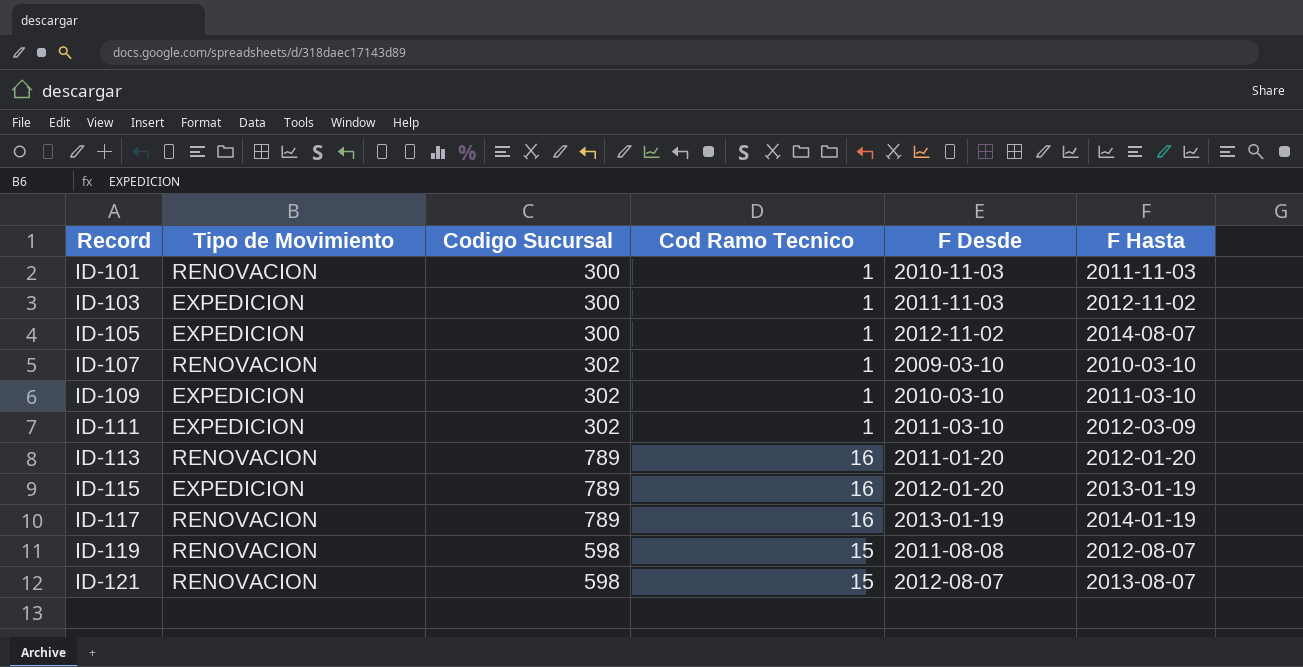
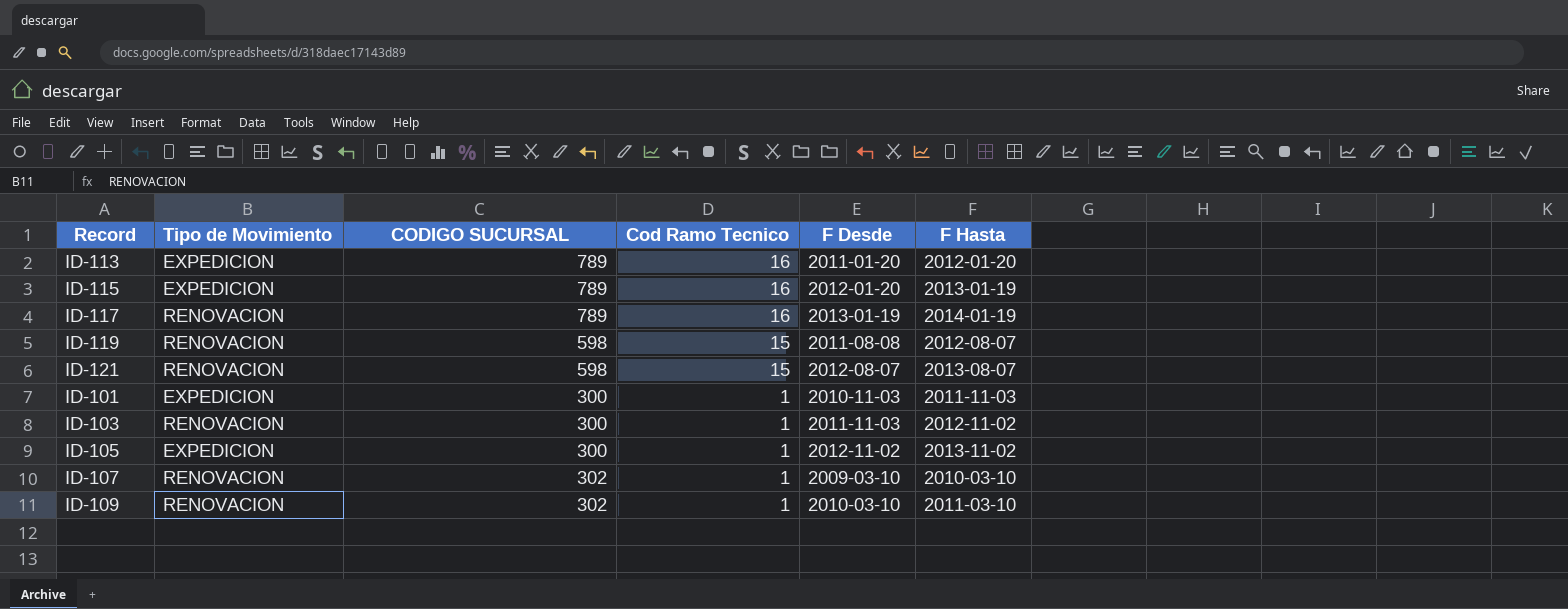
row order: Record ascending -> Cod Ramo Tecnico descending
column name: Codigo Sucursal -> CODIGO SUCURSAL
row ID-111: EXPEDICION | 302 | 1 | 2011-03-10 | 2012-03-09 -> none
ID-113 | Tipo de Movimiento: RENOVACION -> EXPEDICION
ID-101 | Tipo de Movimiento: RENOVACION -> EXPEDICION
ID-103 | Tipo de Movimiento: EXPEDICION -> RENOVACION
ID-105 | F Hasta: 2014-08-07 -> 2013-11-02
ID-109 | Tipo de Movimiento: EXPEDICION -> RENOVACION

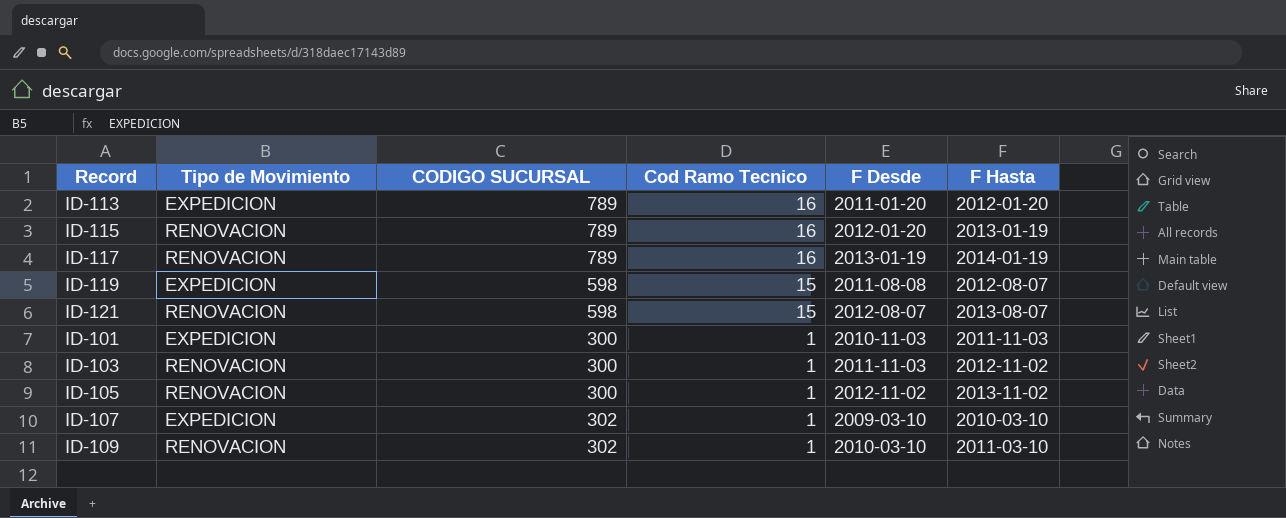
ID-115 | Tipo de Movimiento: EXPEDICION -> RENOVACION
ID-119 | Tipo de Movimiento: RENOVACION -> EXPEDICION
ID-105 | Tipo de Movimiento: EXPEDICION -> RENOVACION
ID-107 | Tipo de Movimiento: RENOVACION -> EXPEDICION

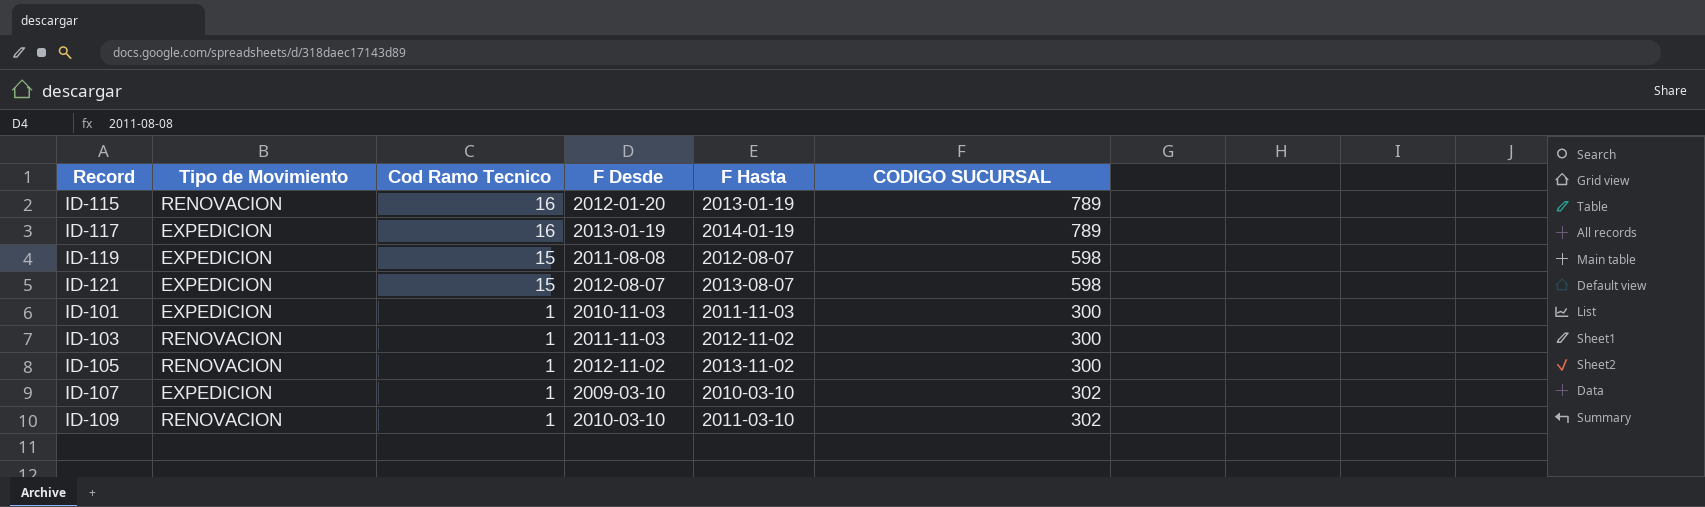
column CODIGO SUCURSAL | position: 3 -> 6
row ID-113: EXPEDICION | 789 | 16 | 2011-01-20 | 2012-01-20 -> none
ID-117 | Tipo de Movimiento: RENOVACION -> EXPEDICION
ID-121 | Tipo de Movimiento: RENOVACION -> EXPEDICION

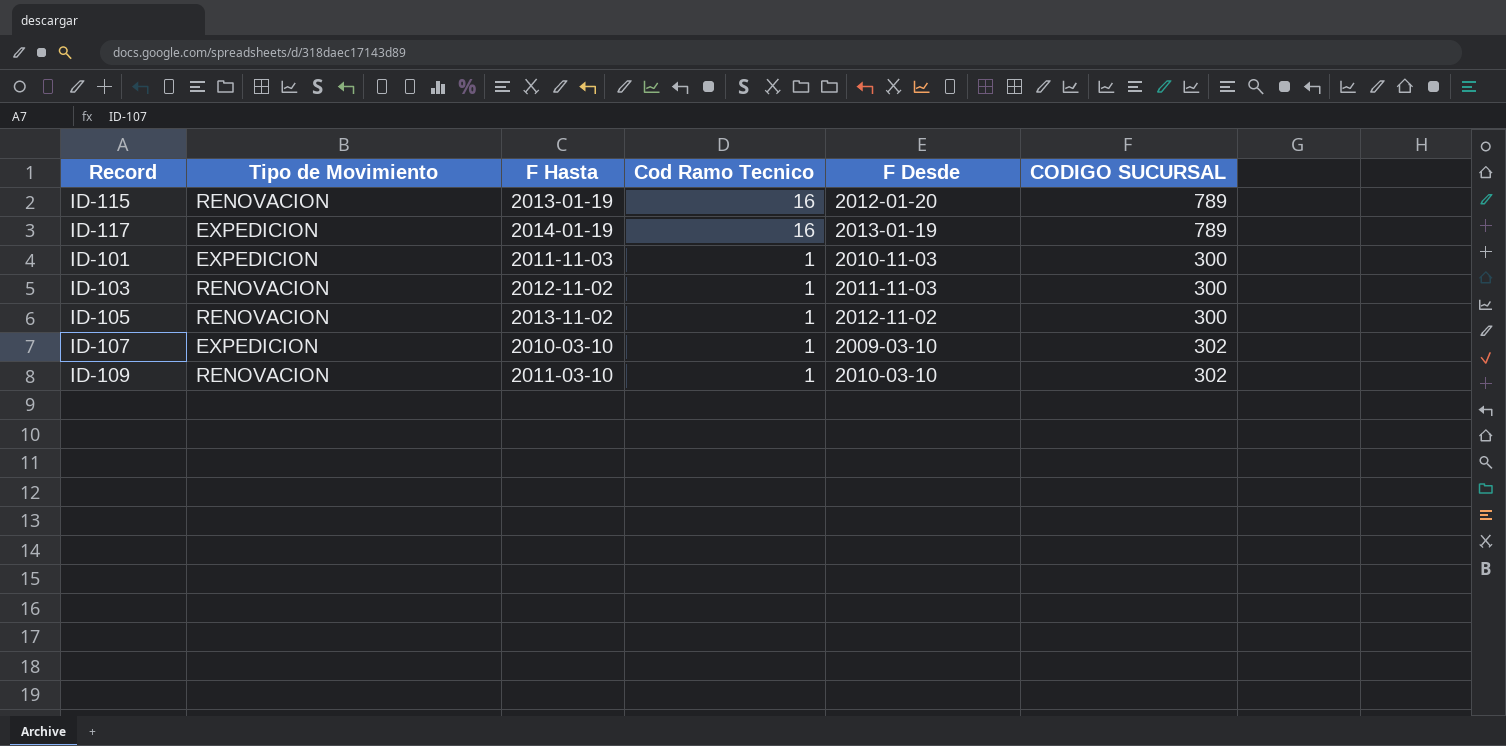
column F Hasta | position: 5 -> 3
row ID-119: EXPEDICION | 15 | 2011-08-08 | 2012-08-07 | 598 -> none
row ID-121: EXPEDICION | 15 | 2012-08-07 | 2013-08-07 | 598 -> none

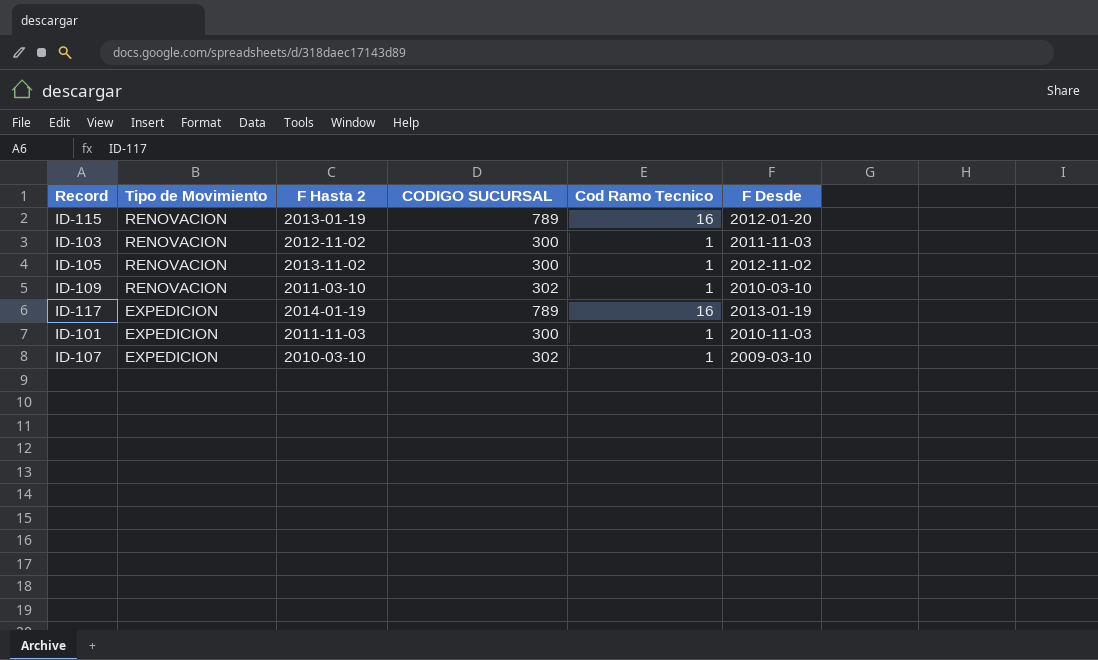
row order: Cod Ramo Tecnico descending -> Tipo de Movimiento descending
column name: F Hasta -> F Hasta 2
column CODIGO SUCURSAL | position: 6 -> 4

